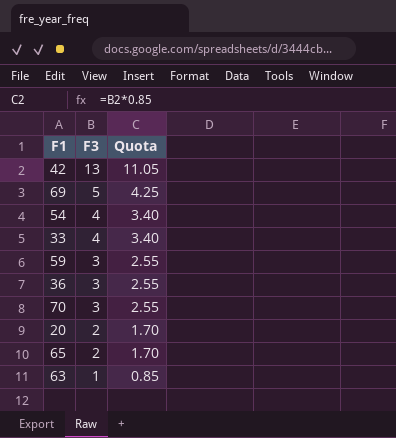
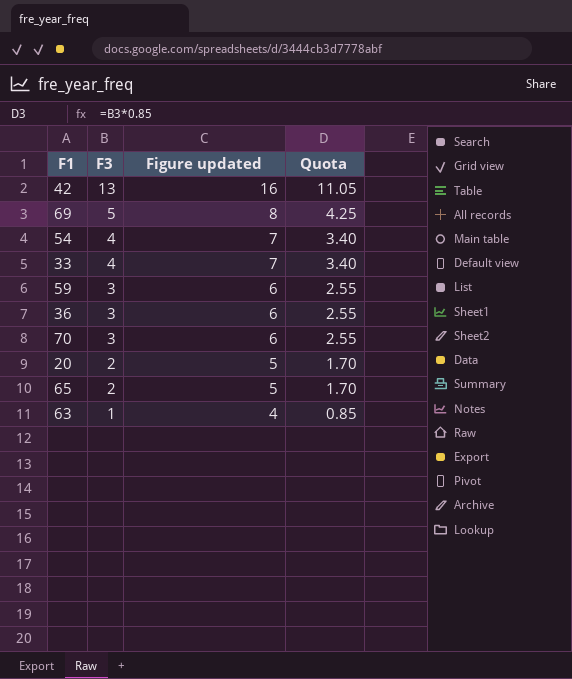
column Figure updated | formula: none -> [F3] + 3

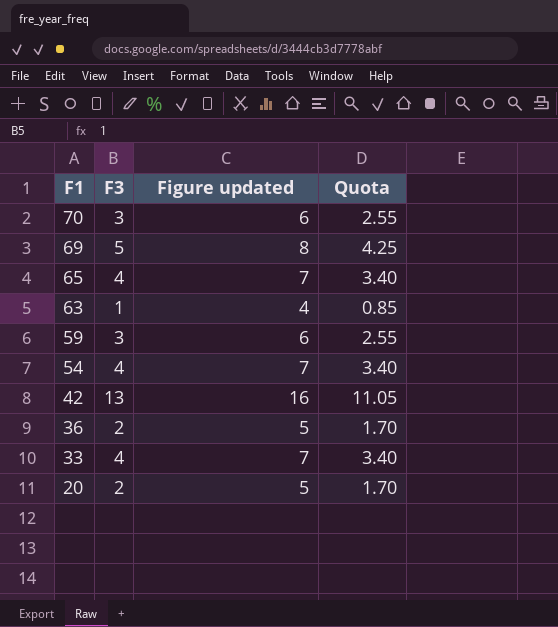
row order: F3 descending -> F1 descending
65 | F3: 2 -> 4
65 | Figure updated: 5 -> 7
65 | Quota: 1.70 -> 3.40
36 | F3: 3 -> 2
36 | Figure updated: 6 -> 5
36 | Quota: 2.55 -> 1.70

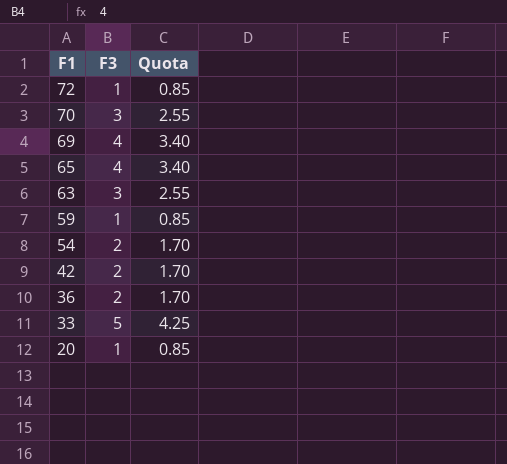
column Figure updated | formula: [F3] + 3 -> none
row 72: none -> 1 | 0.85
69 | F3: 5 -> 4
69 | Quota: 4.25 -> 3.40
63 | F3: 1 -> 3
63 | Quota: 0.85 -> 2.55
59 | F3: 3 -> 1
59 | Quota: 2.55 -> 0.85
54 | F3: 4 -> 2
54 | Quota: 3.40 -> 1.70
42 | F3: 13 -> 2
42 | Quota: 11.05 -> 1.70
33 | F3: 4 -> 5
33 | Quota: 3.40 -> 4.25
20 | F3: 2 -> 1
20 | Quota: 1.70 -> 0.85

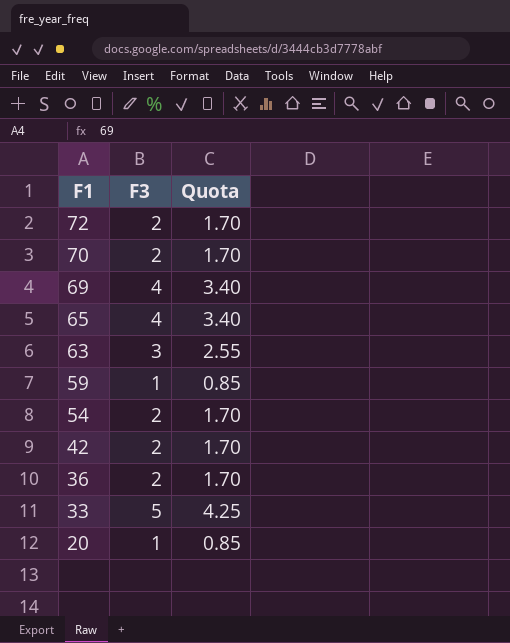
72 | F3: 1 -> 2
72 | Quota: 0.85 -> 1.70
70 | F3: 3 -> 2
70 | Quota: 2.55 -> 1.70

